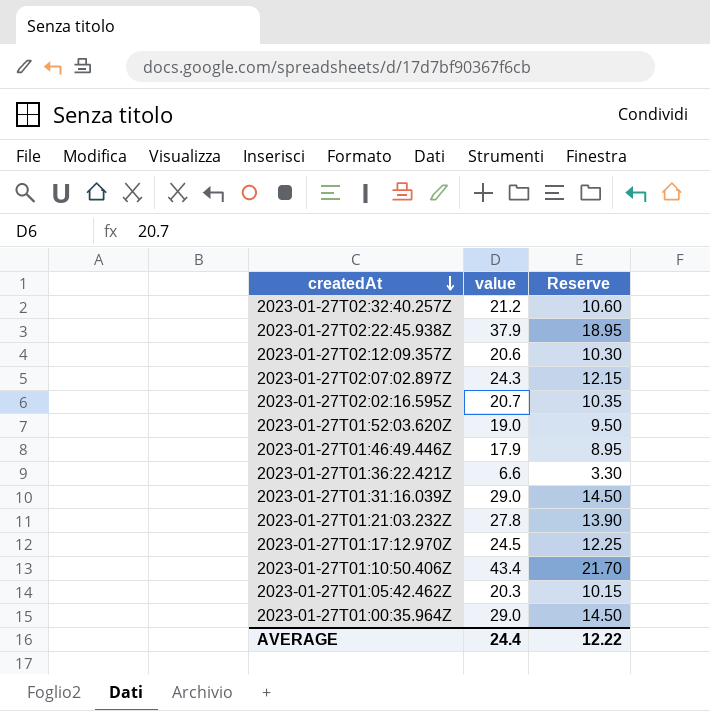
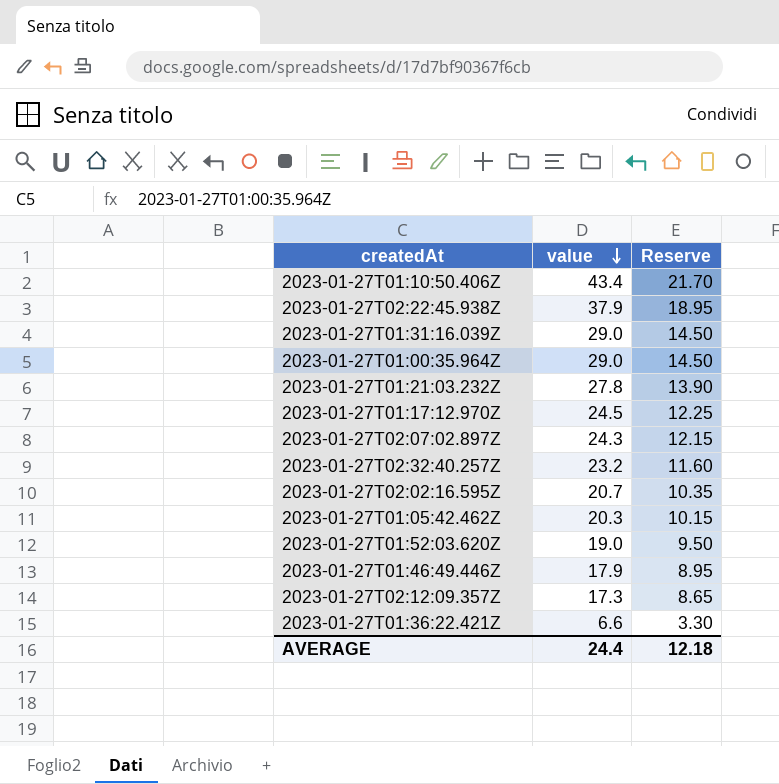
row order: createdAt descending -> value descending
2023-01-27T02:32:40.257Z | value: 21.2 -> 23.2
2023-01-27T02:32:40.257Z | Reserve: 10.60 -> 11.60
2023-01-27T02:12:09.357Z | value: 20.6 -> 17.3
2023-01-27T02:12:09.357Z | Reserve: 10.30 -> 8.65
AVERAGE | Reserve: 12.22 -> 12.18

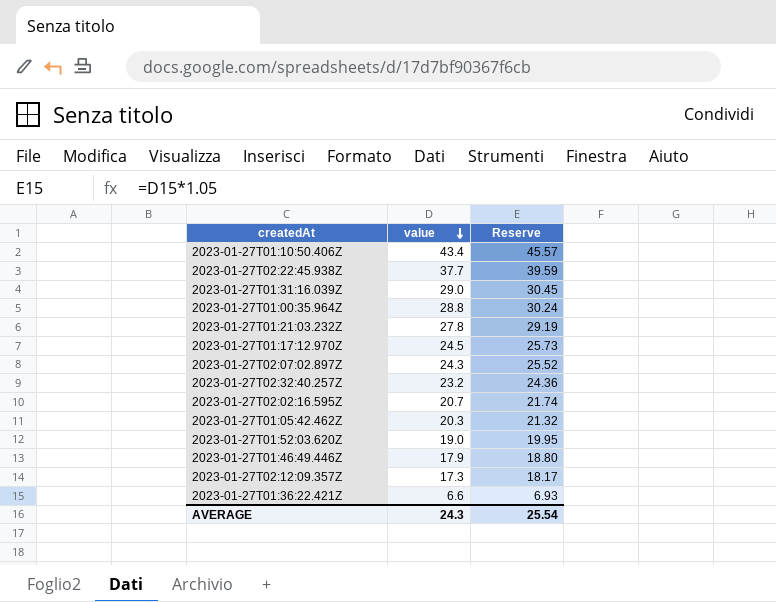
column Reserve | formula: [value] * 0.5 -> [value] * 1.05
2023-01-27T02:22:45.938Z | value: 37.9 -> 37.7
2023-01-27T01:00:35.964Z | value: 29.0 -> 28.8
AVERAGE | value: 24.4 -> 24.3
AVERAGE | Reserve: 12.18 -> 25.54

